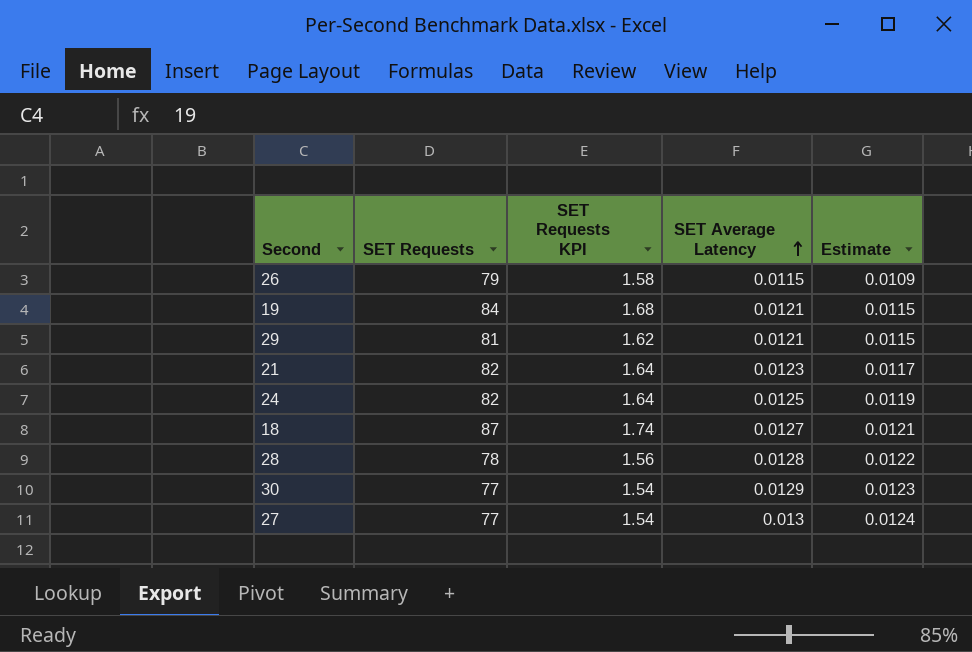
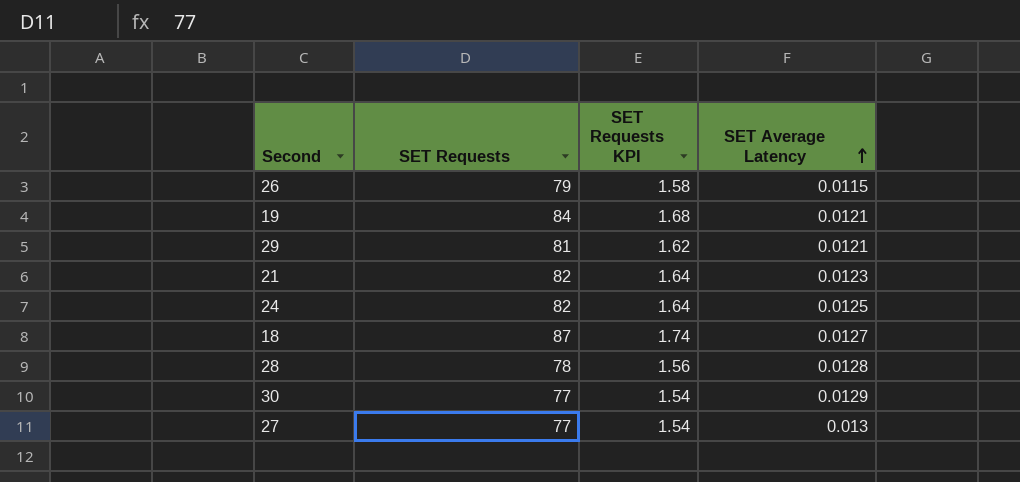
column Estimate | formula: [SET Average Latency] * 0.95 -> none

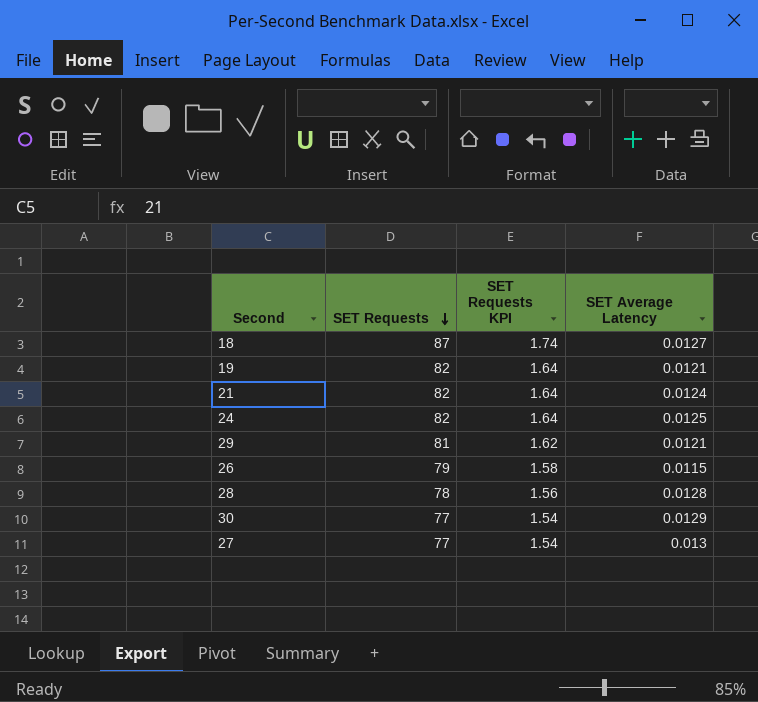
row order: SET Average Latency ascending -> SET Requests descending
19 | SET Requests: 84 -> 82
19 | SET Requests KPI: 1.68 -> 1.64
21 | SET Average Latency: 0.0123 -> 0.0124

